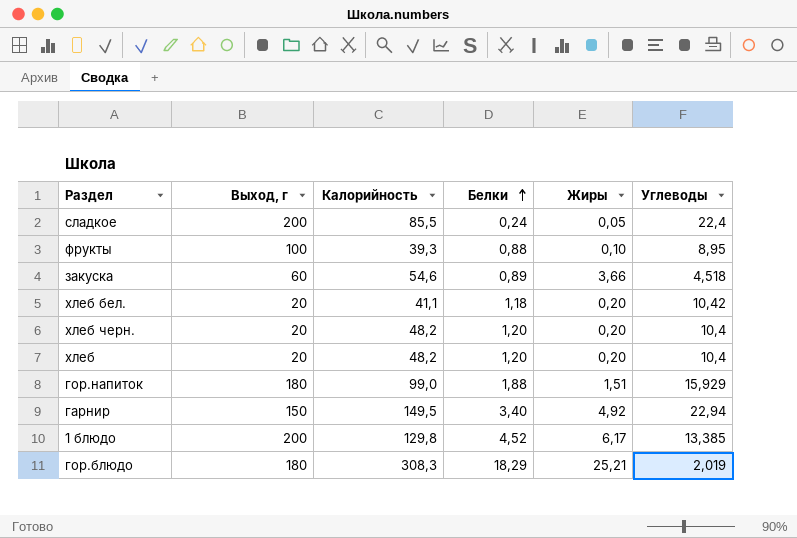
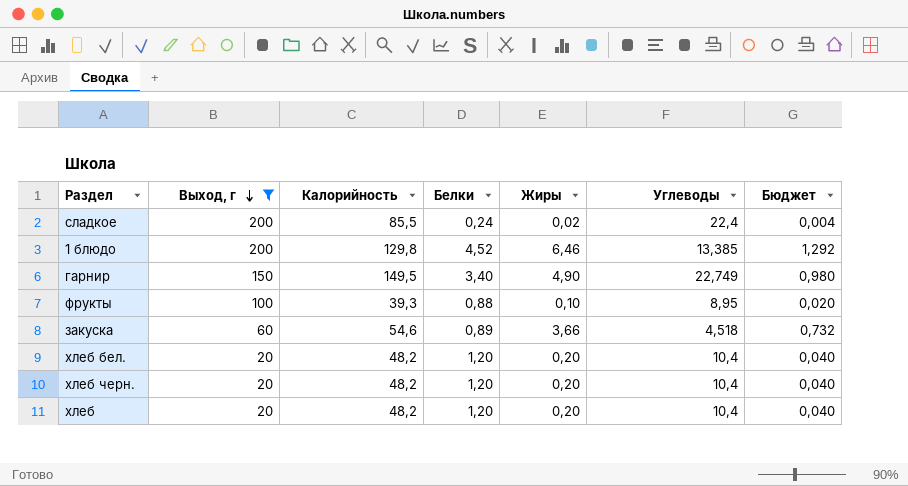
filter: none -> Выход, г != 180
row order: Белки ascending -> Выход, г descending
column Бюджет | formula: none -> [Жиры] * 0,2
сладкое | Жиры: 0,05 -> 0,02
1 блюдо | Жиры: 6,17 -> 6,46
гарнир | Жиры: 4,92 -> 4,90
гарнир | Углеводы: 22,94 -> 22,749
хлеб бел. | Калорийность: 41,1 -> 48,2
хлеб бел. | Белки: 1,18 -> 1,20
хлеб бел. | Углеводы: 10,42 -> 10,4

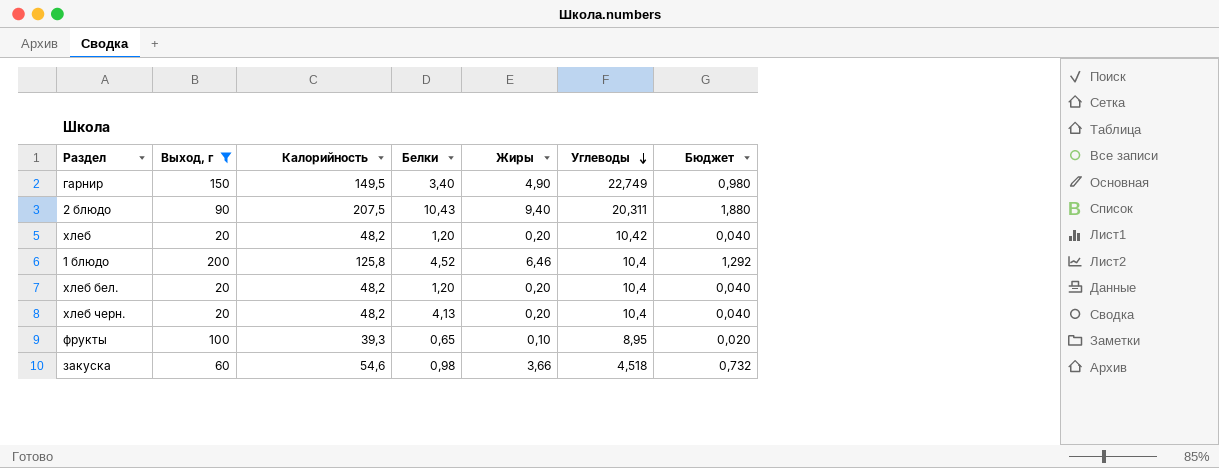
row order: Выход, г descending -> Углеводы descending
row сладкое: 200 | 85,5 | 0,24 | 0,02 | 22,4 | 0,004 -> none
row 2 блюдо: none -> 90 | 207,5 | 10,43 | 9,40 | 20,311 | 1,880
хлеб | Углеводы: 10,4 -> 10,42
1 блюдо | Калорийность: 129,8 -> 125,8
1 блюдо | Углеводы: 13,385 -> 10,4
хлеб черн. | Белки: 1,20 -> 4,13
фрукты | Белки: 0,88 -> 0,65
закуска | Белки: 0,89 -> 0,98

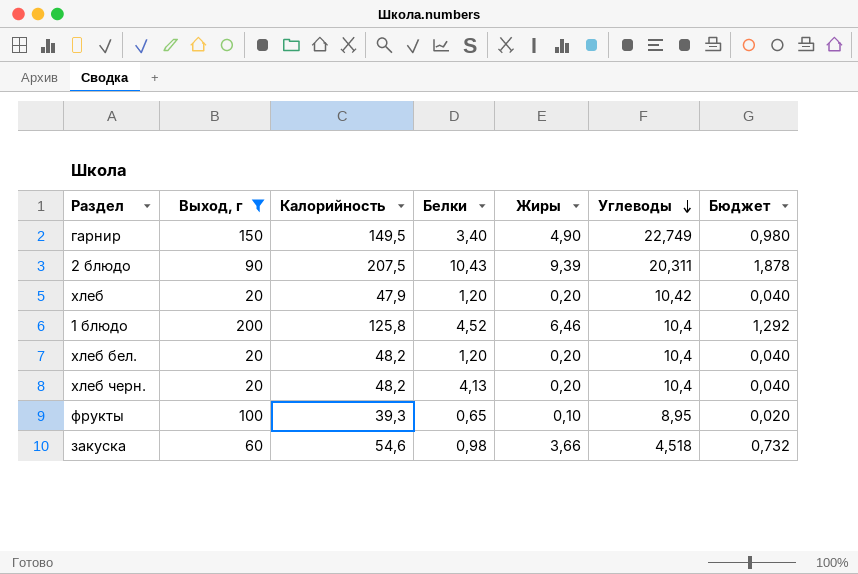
2 блюдо | Жиры: 9,40 -> 9,39
2 блюдо | Бюджет: 1,880 -> 1,878
хлеб | Калорийность: 48,2 -> 47,9

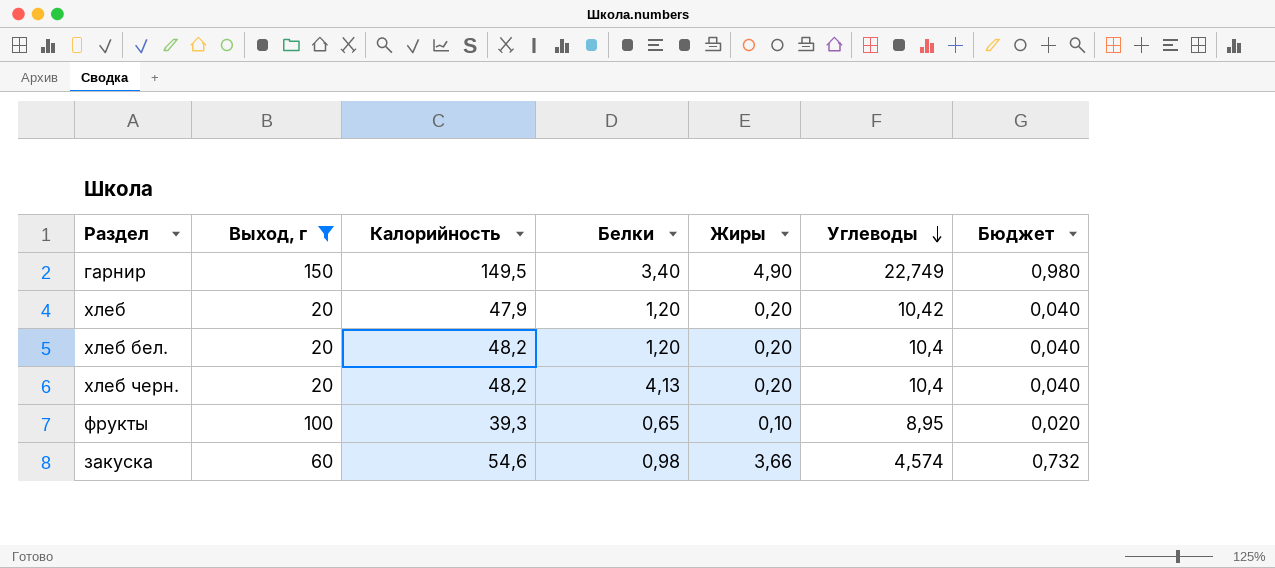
row 2 блюдо: 90 | 207,5 | 10,43 | 9,39 | 20,311 | 1,878 -> none
row 1 блюдо: 200 | 125,8 | 4,52 | 6,46 | 10,4 | 1,292 -> none
закуска | Углеводы: 4,518 -> 4,574

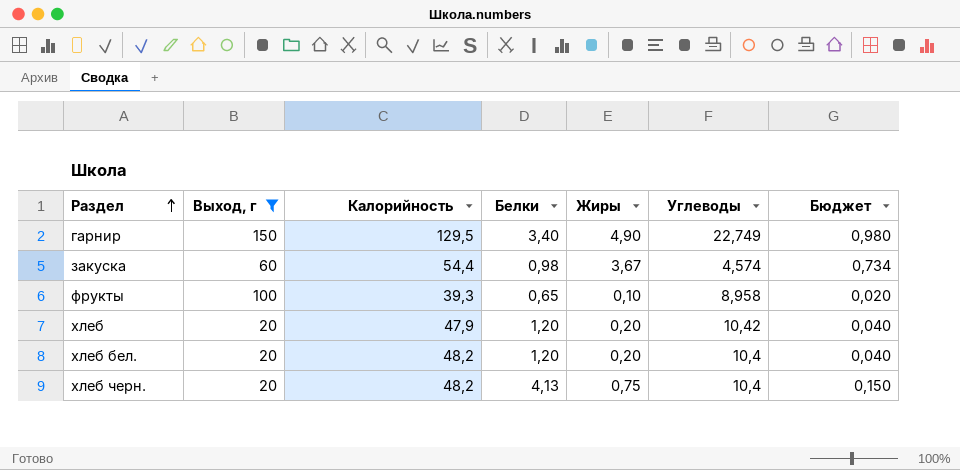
row order: Углеводы descending -> Раздел ascending
гарнир | Калорийность: 149,5 -> 129,5
закуска | Калорийность: 54,6 -> 54,4
закуска | Жиры: 3,66 -> 3,67
закуска | Бюджет: 0,732 -> 0,734
фрукты | Углеводы: 8,95 -> 8,958
хлеб черн. | Жиры: 0,20 -> 0,75
хлеб черн. | Бюджет: 0,040 -> 0,150

